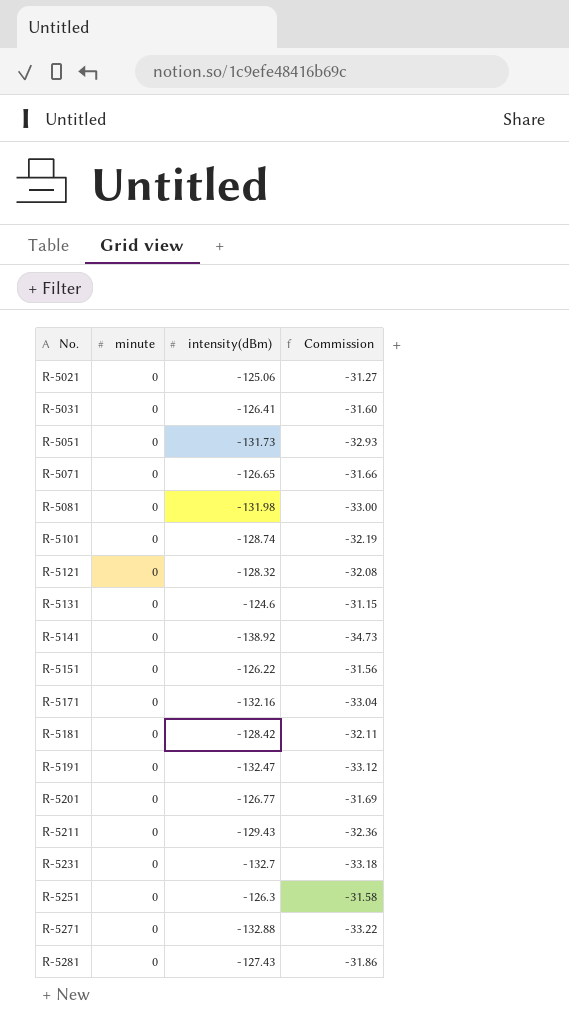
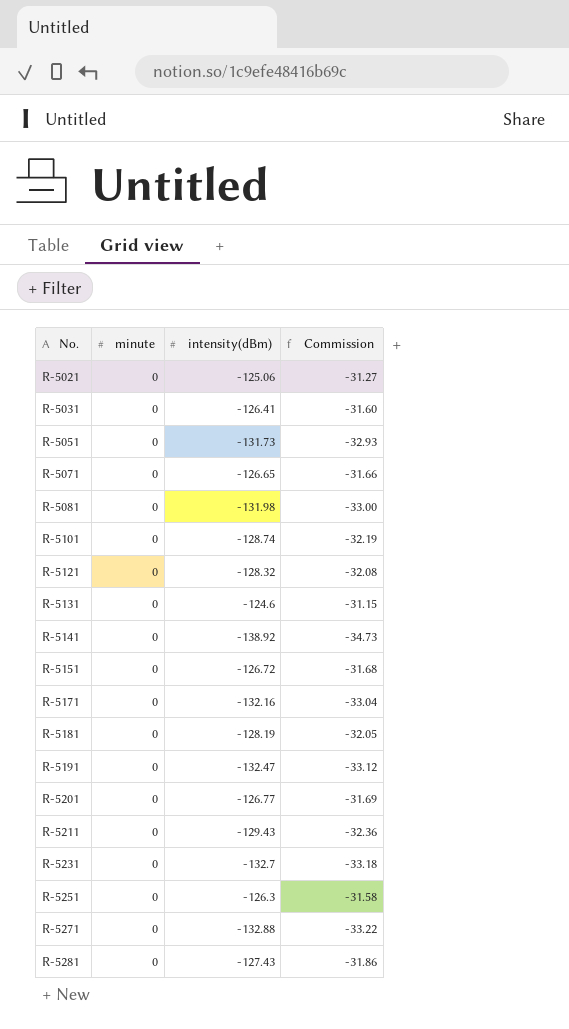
R-5151 | intensity(dBm): -126.22 -> -126.72
R-5151 | Commission: -31.56 -> -31.68
R-5181 | intensity(dBm): -128.42 -> -128.19
R-5181 | Commission: -32.11 -> -32.05

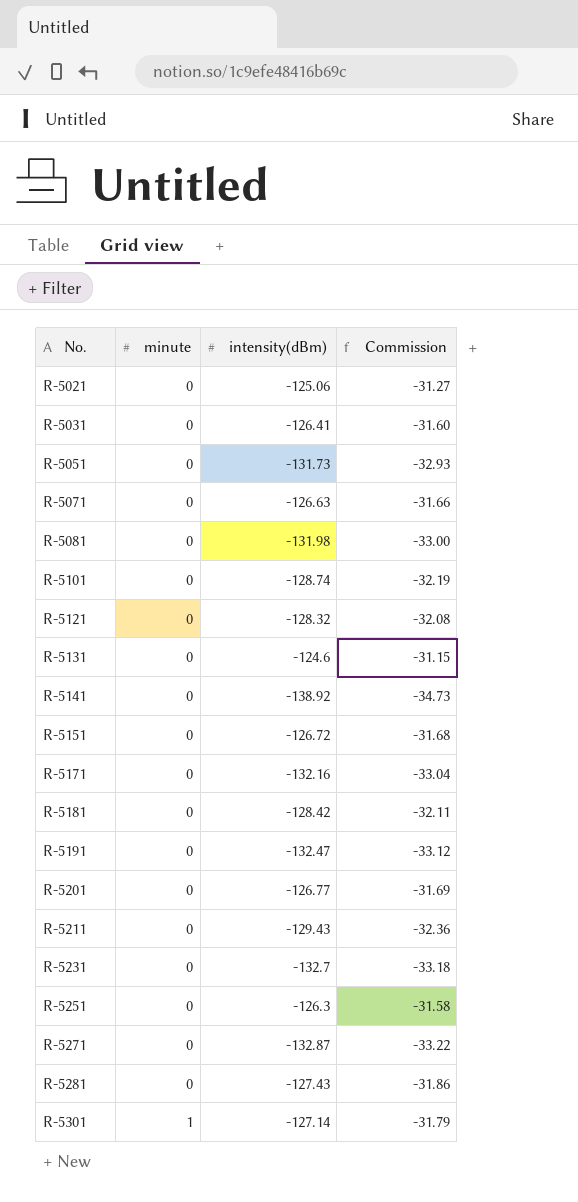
R-5071 | intensity(dBm): -126.65 -> -126.63
R-5181 | intensity(dBm): -128.19 -> -128.42
R-5181 | Commission: -32.05 -> -32.11
R-5271 | intensity(dBm): -132.88 -> -132.87
row R-5301: none -> 1 | -127.14 | -31.79

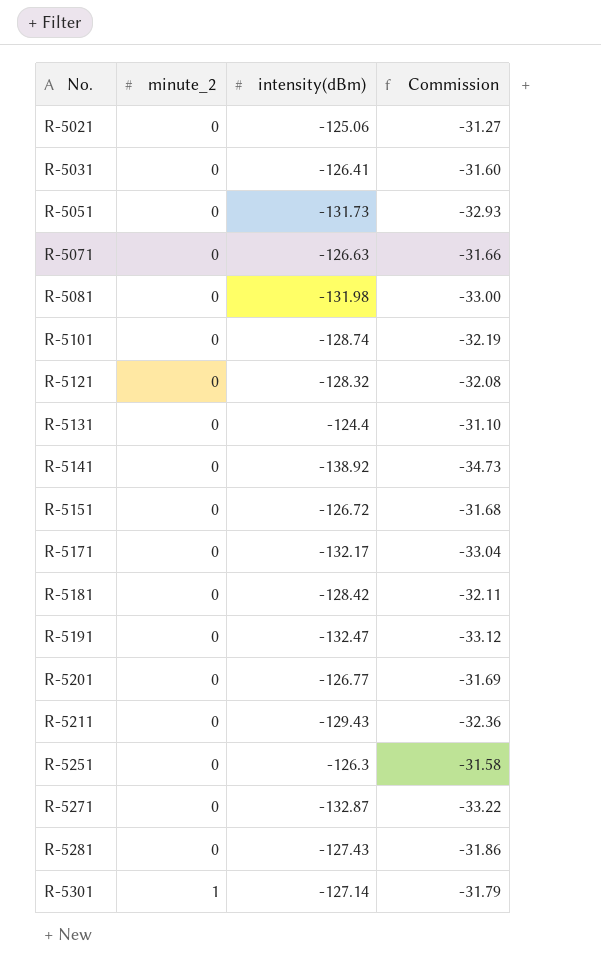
column name: minute -> minute_2
row R-5231: 0 | -132.7 | -33.18 -> none
R-5131 | intensity(dBm): -124.6 -> -124.4
R-5131 | Commission: -31.15 -> -31.10
R-5171 | intensity(dBm): -132.16 -> -132.17

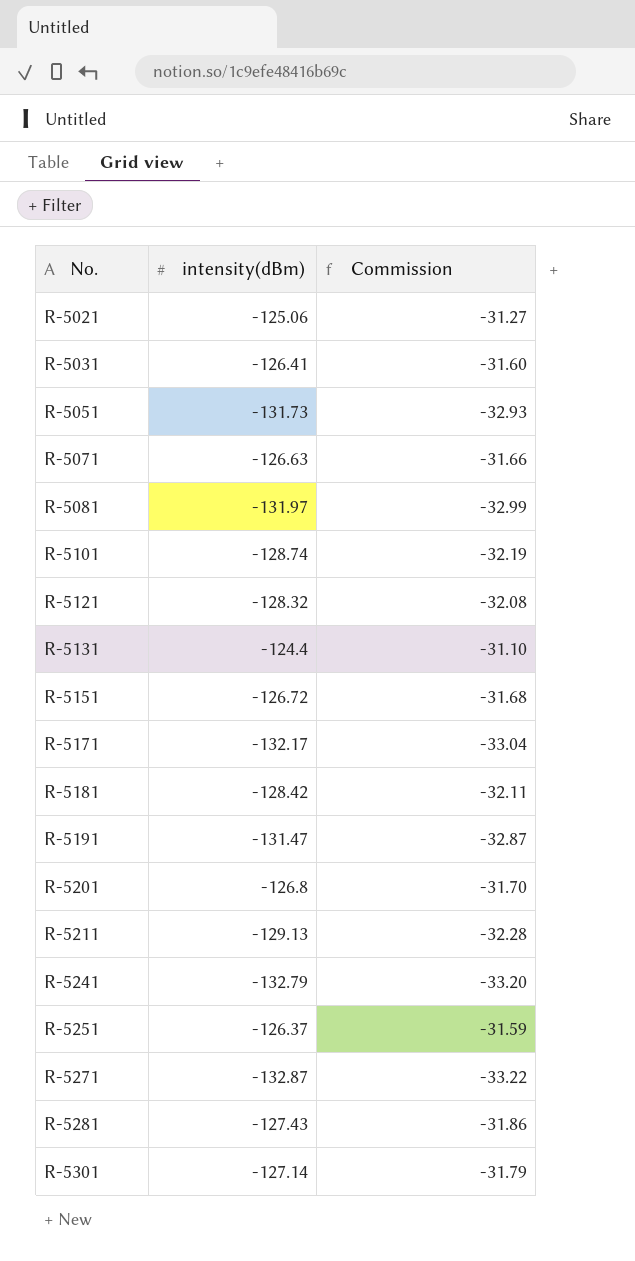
column minute_2 | position: 2 -> none
row R-5141: 0 | -138.92 | -34.73 -> none
R-5081 | intensity(dBm): -131.98 -> -131.97
R-5081 | Commission: -33.00 -> -32.99
R-5191 | intensity(dBm): -132.47 -> -131.47
R-5191 | Commission: -33.12 -> -32.87
R-5201 | intensity(dBm): -126.77 -> -126.8
R-5201 | Commission: -31.69 -> -31.70
R-5211 | intensity(dBm): -129.43 -> -129.13
R-5211 | Commission: -32.36 -> -32.28
row R-5241: none -> -132.79 | -33.20
R-5251 | intensity(dBm): -126.3 -> -126.37
R-5251 | Commission: -31.58 -> -31.59

